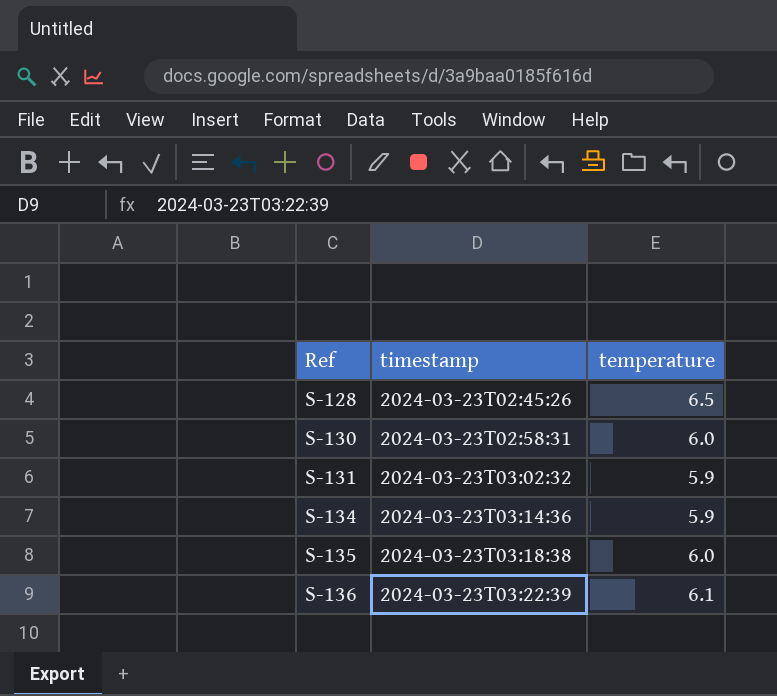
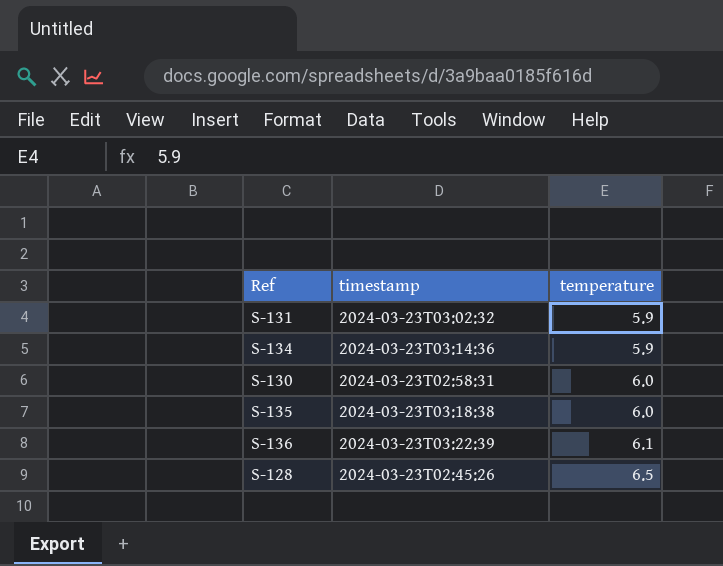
row order: Ref ascending -> temperature ascending

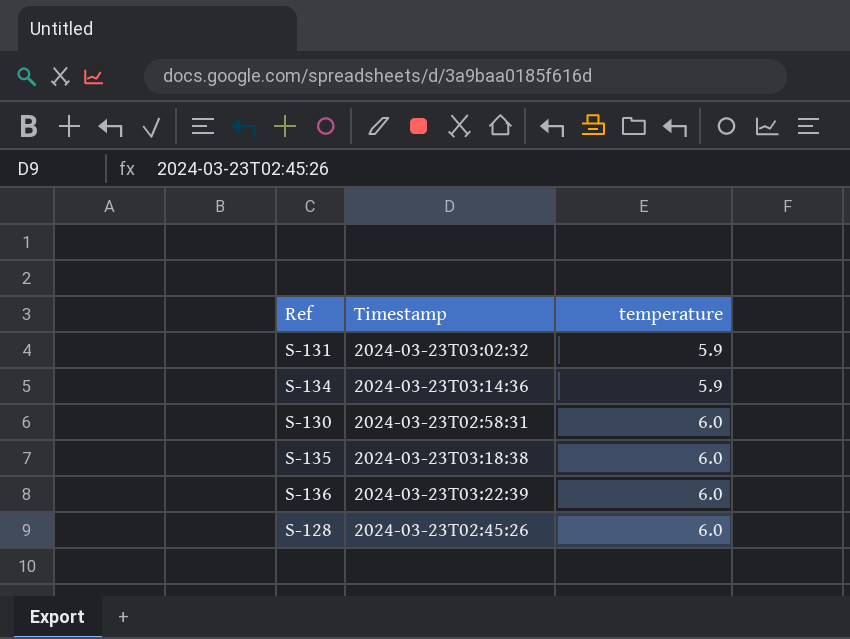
column name: timestamp -> Timestamp
S-136 | temperature: 6.1 -> 6.0
S-128 | temperature: 6.5 -> 6.0

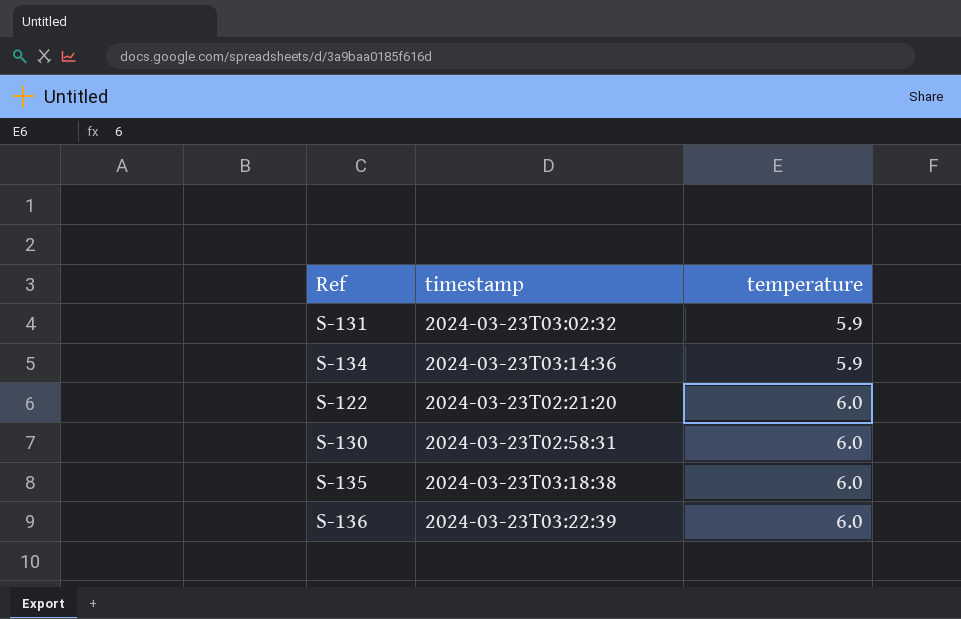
column name: Timestamp -> timestamp
row S-128: 2024-03-23T02:45:26 | 6.0 -> none
row S-122: none -> 2024-03-23T02:21:20 | 6.0

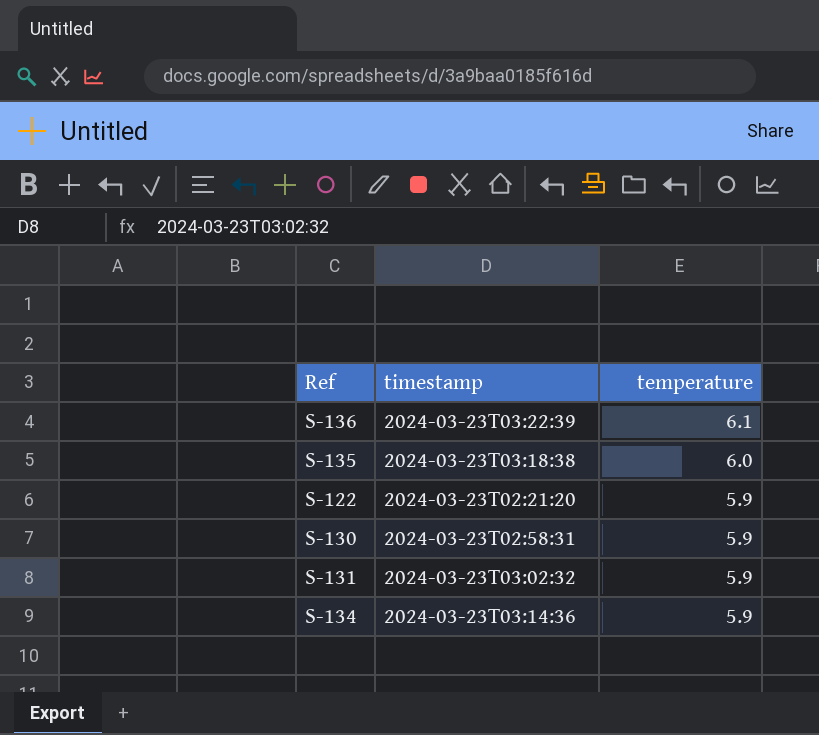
row order: temperature ascending -> temperature descending
S-136 | temperature: 6.0 -> 6.1
S-122 | temperature: 6.0 -> 5.9
S-130 | temperature: 6.0 -> 5.9

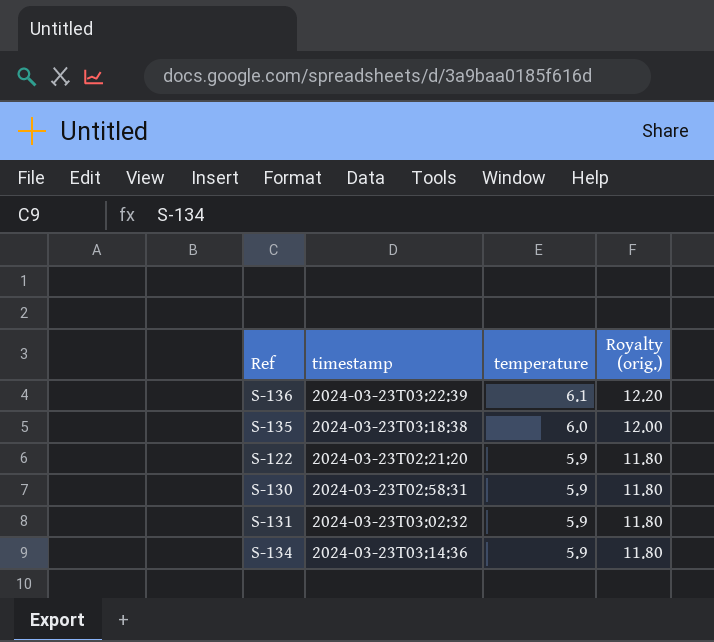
column Royalty (orig.) | formula: none -> [temperature] * 2

